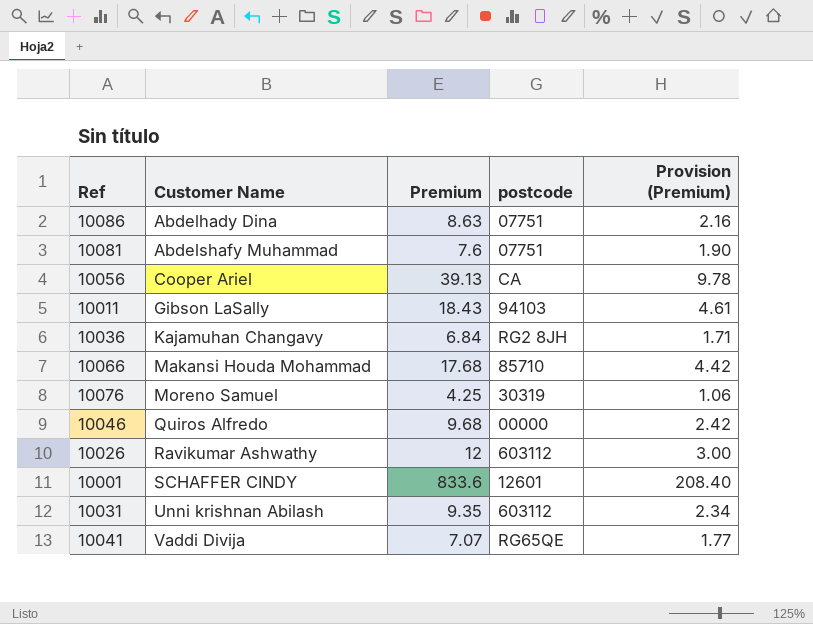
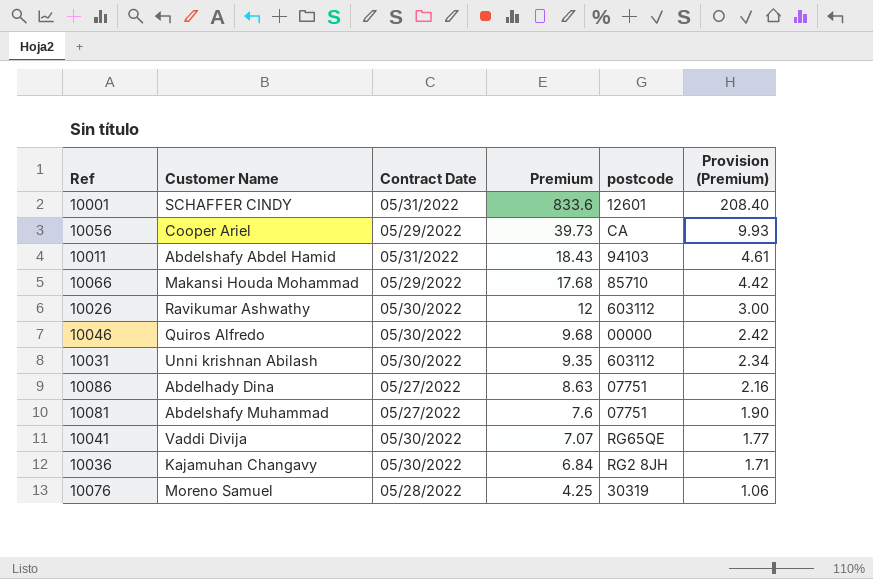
row order: Customer Name ascending -> Premium descending
column Contract Date | position: none -> 3
10056 | Premium: 39.13 -> 39.73
10056 | Provision (Premium): 9.78 -> 9.93
10011 | Customer Name: Gibson LaSally -> Abdelshafy Abdel Hamid

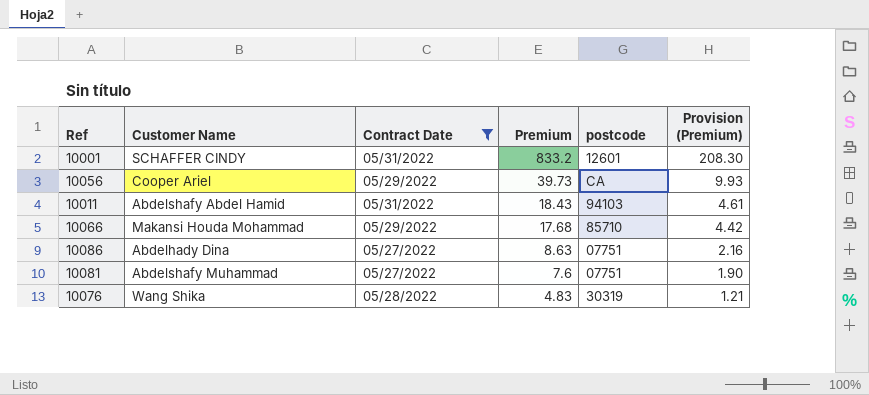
filter: none -> Contract Date != 05/30/2022
10001 | Premium: 833.6 -> 833.2
10001 | Provision (Premium): 208.40 -> 208.30
10076 | Customer Name: Moreno Samuel -> Wang Shika
10076 | Premium: 4.25 -> 4.83
10076 | Provision (Premium): 1.06 -> 1.21

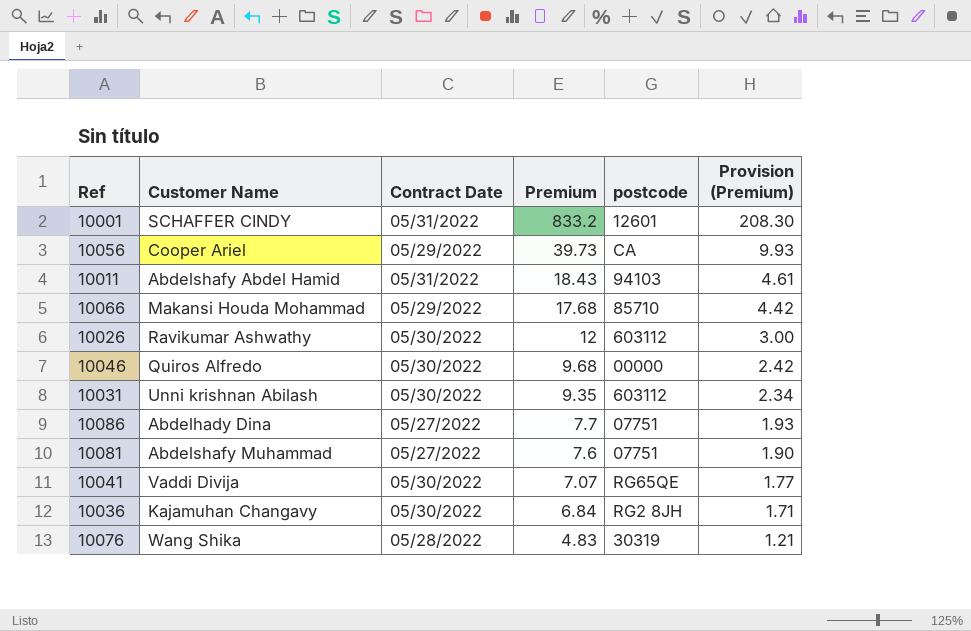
filter: Contract Date != 05/30/2022 -> none
10086 | Premium: 8.63 -> 7.7
10086 | Provision (Premium): 2.16 -> 1.93

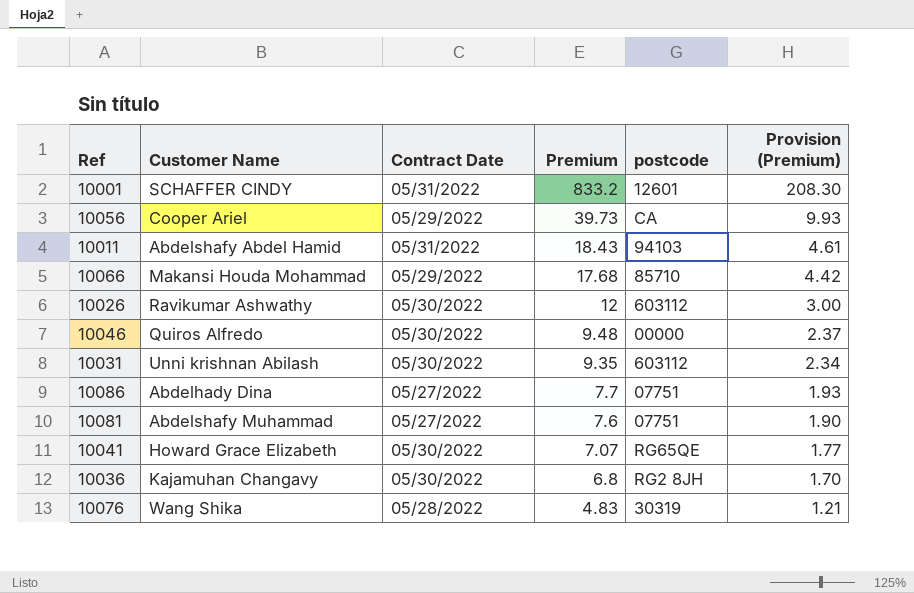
10046 | Premium: 9.68 -> 9.48
10046 | Provision (Premium): 2.42 -> 2.37
10041 | Customer Name: Vaddi Divija -> Howard Grace Elizabeth
10036 | Premium: 6.84 -> 6.8
10036 | Provision (Premium): 1.71 -> 1.70

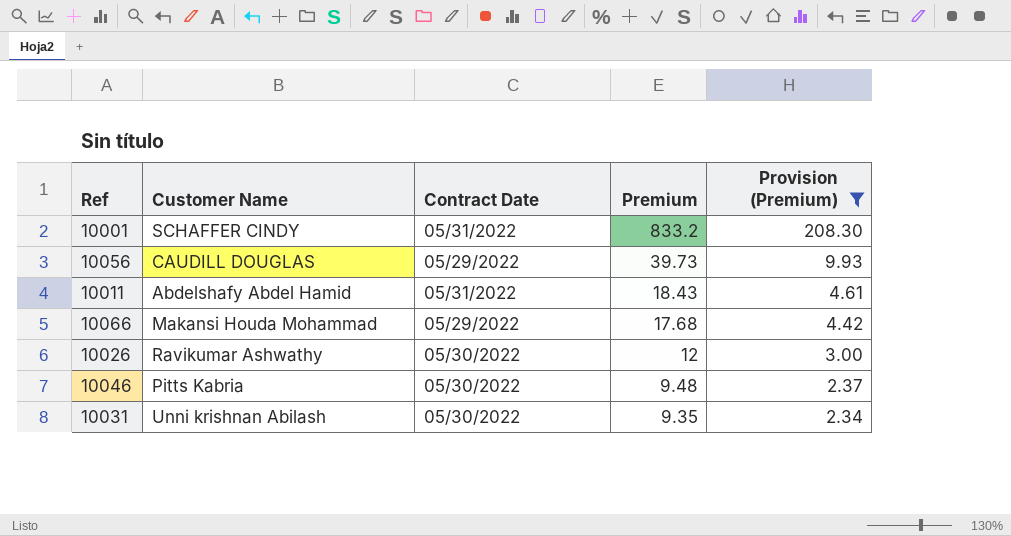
filter: none -> Provision (Premium) >= 2.34
column postcode | position: 5 -> none
10056 | Customer Name: Cooper Ariel -> CAUDILL DOUGLAS
10046 | Customer Name: Quiros Alfredo -> Pitts Kabria

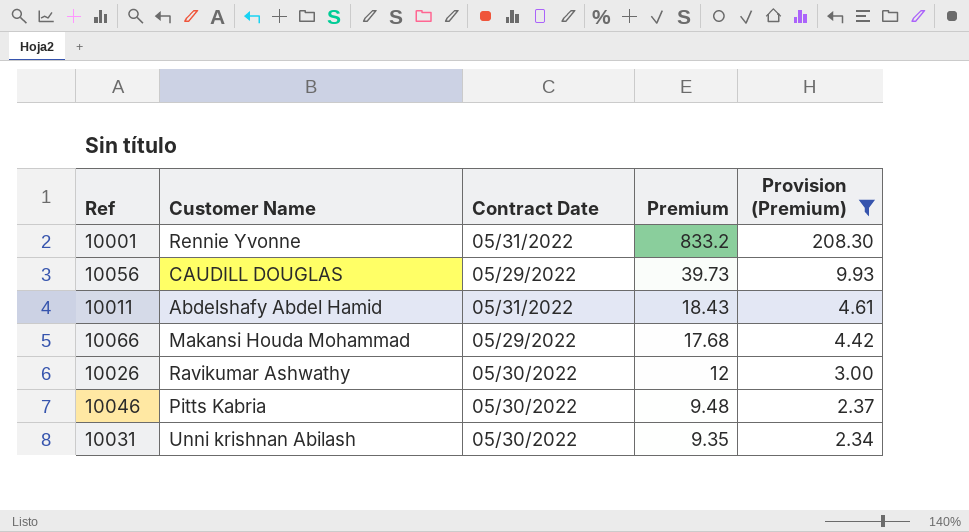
10001 | Customer Name: SCHAFFER CINDY -> Rennie Yvonne

